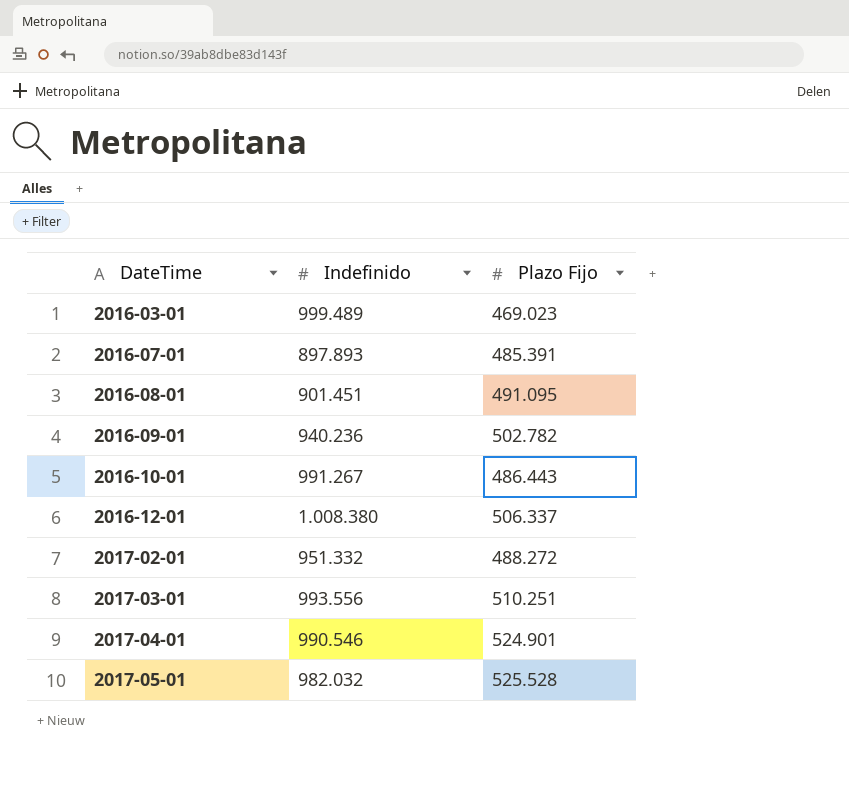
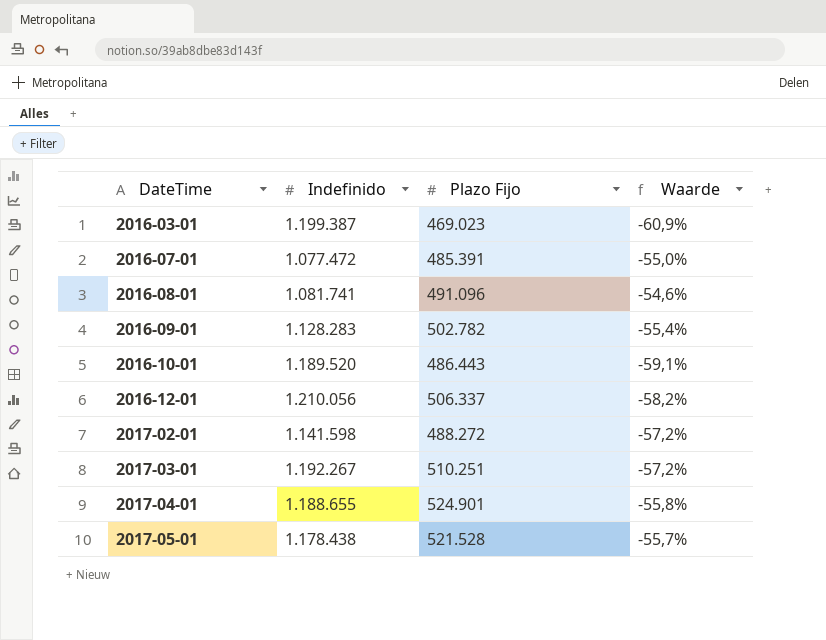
column Waarde | formula: none -> ([Plazo Fijo] - [Indefinido]) / [Indefinido]
2016-03-01 | Indefinido: 999.489 -> 1.199.387
2016-07-01 | Indefinido: 897.893 -> 1.077.472
2016-08-01 | Indefinido: 901.451 -> 1.081.741
2016-08-01 | Plazo Fijo: 491.095 -> 491.096
2016-09-01 | Indefinido: 940.236 -> 1.128.283
2016-10-01 | Indefinido: 991.267 -> 1.189.520
2016-12-01 | Indefinido: 1.008.380 -> 1.210.056
2017-02-01 | Indefinido: 951.332 -> 1.141.598
2017-03-01 | Indefinido: 993.556 -> 1.192.267
2017-04-01 | Indefinido: 990.546 -> 1.188.655
2017-05-01 | Indefinido: 982.032 -> 1.178.438
2017-05-01 | Plazo Fijo: 525.528 -> 521.528

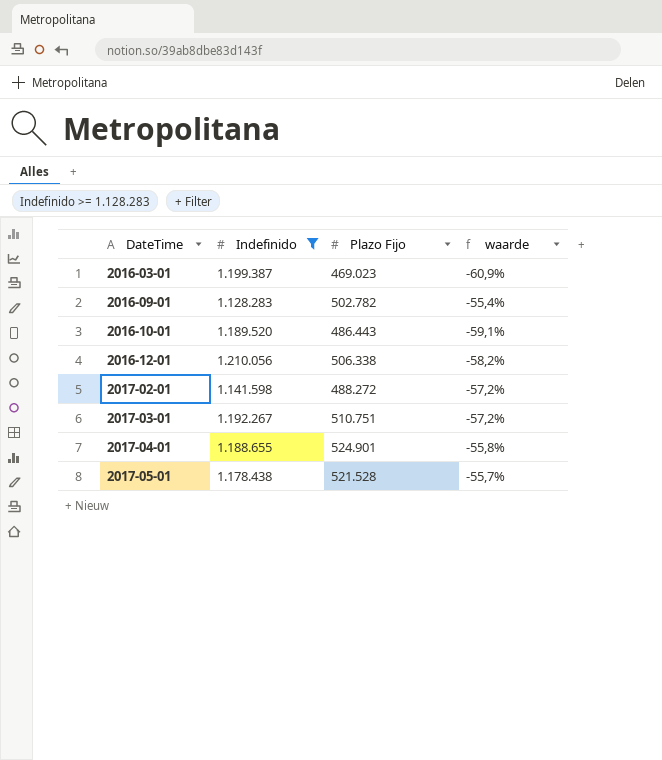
filter: none -> Indefinido >= 1.128.283
column name: Waarde -> waarde
2016-12-01 | Plazo Fijo: 506.337 -> 506.338
2017-03-01 | Plazo Fijo: 510.251 -> 510.751

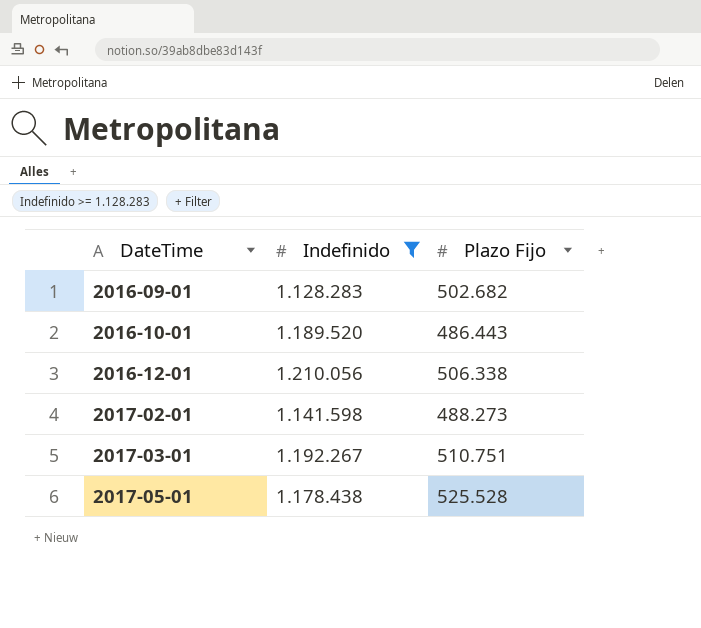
column waarde | formula: ([Plazo Fijo] - [Indefinido]) / [Indefinido] -> none
row 2016-03-01: 1.199.387 | 469.023 | -60,9% -> none
row 2017-04-01: 1.188.655 | 524.901 | -55,8% -> none
2016-09-01 | Plazo Fijo: 502.782 -> 502.682
2017-02-01 | Plazo Fijo: 488.272 -> 488.273
2017-05-01 | Plazo Fijo: 521.528 -> 525.528

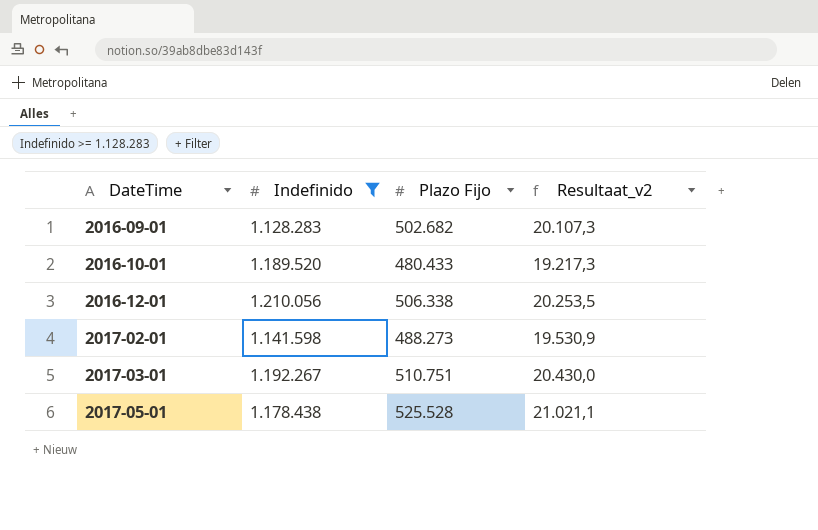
column Resultaat_v2 | formula: none -> [Plazo Fijo] * 0,04
2016-10-01 | Plazo Fijo: 486.443 -> 480.433

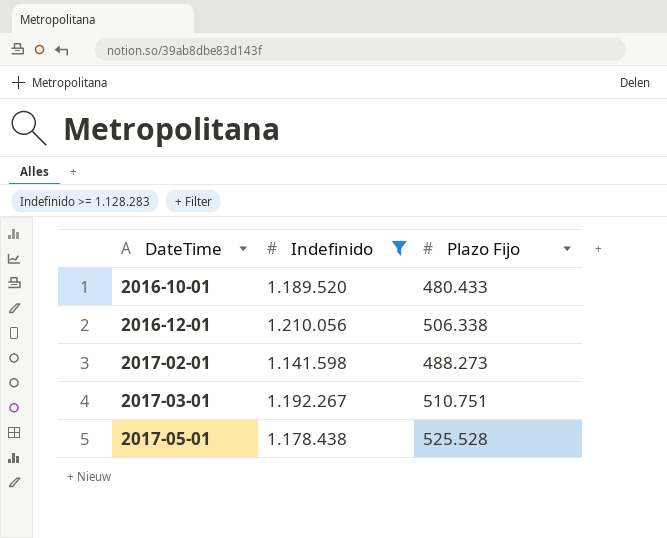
column Resultaat_v2 | formula: [Plazo Fijo] * 0,04 -> none
row 2016-09-01: 1.128.283 | 502.682 | 20.107,3 -> none

